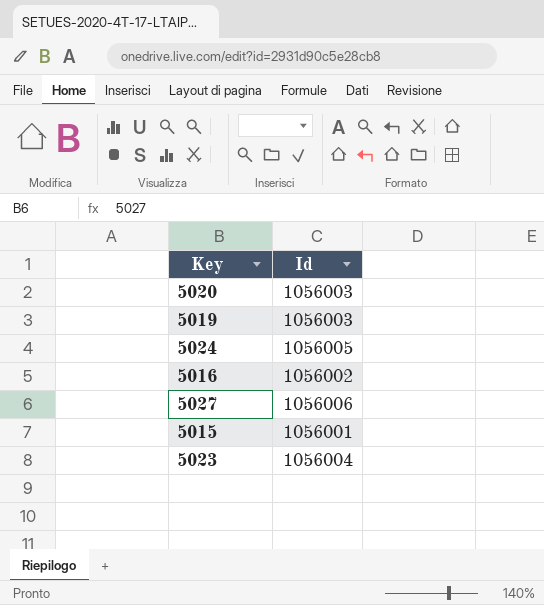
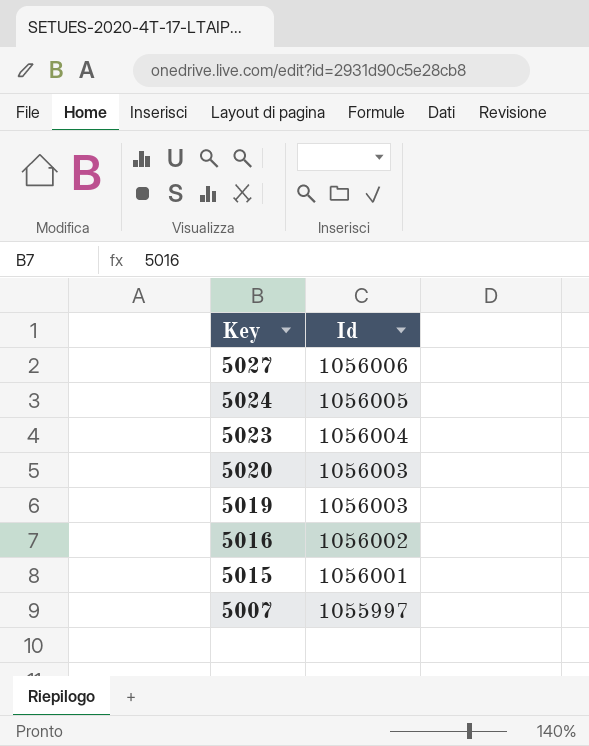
row order: none -> Key descending
row 5007: none -> 1055997

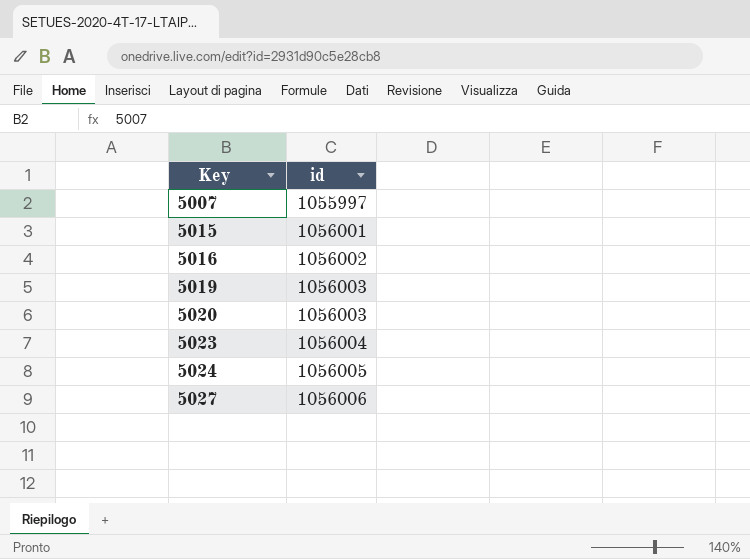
row order: Key descending -> Key ascending
column name: Id -> id

